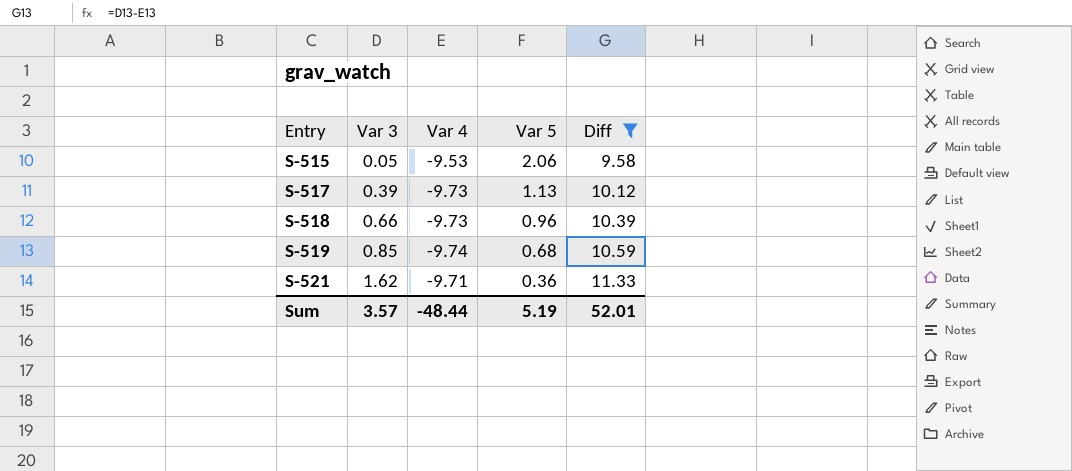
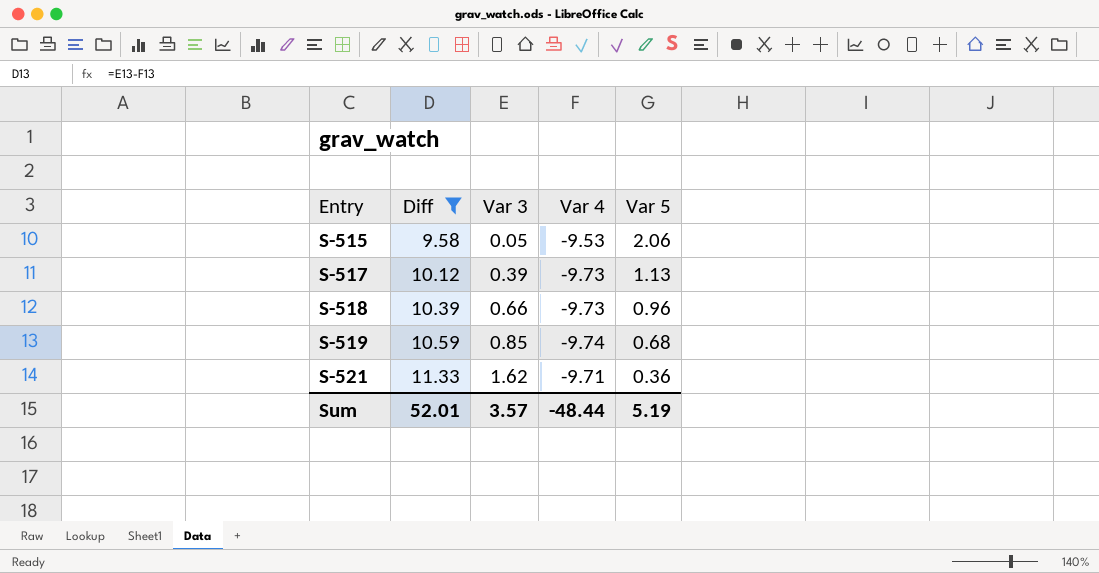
column Diff | position: 5 -> 2

